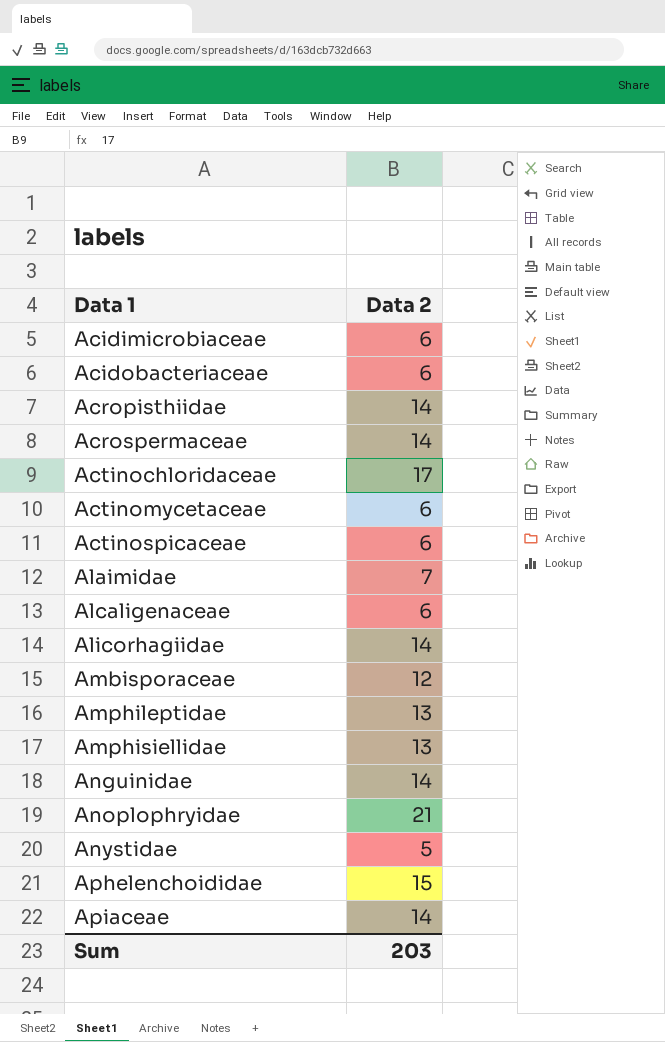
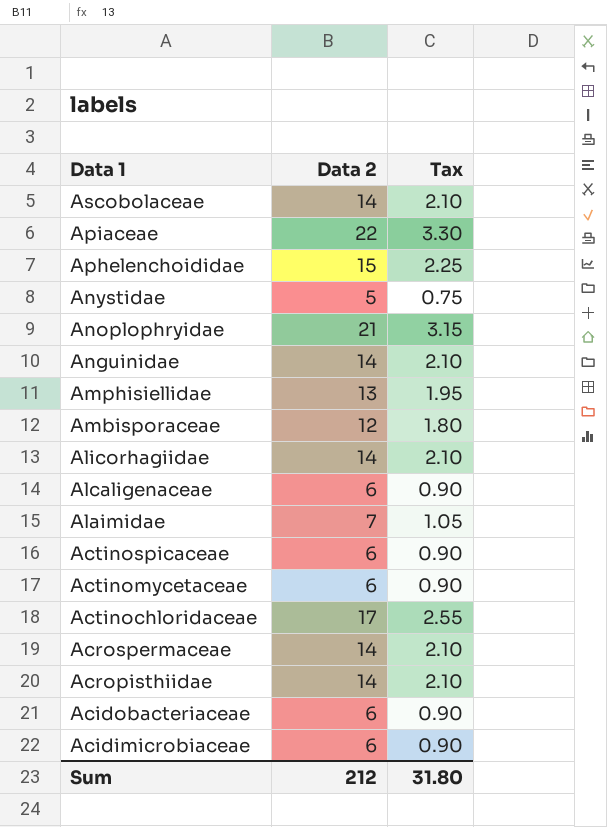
row order: Data 1 ascending -> Data 1 descending
column Tax | formula: none -> [Data 2] * 0.15
row Amphileptidae: 13 -> none
row Ascobolaceae: none -> 14 | 2.10
Apiaceae | Data 2: 14 -> 22
Sum | Data 2: 203 -> 212

